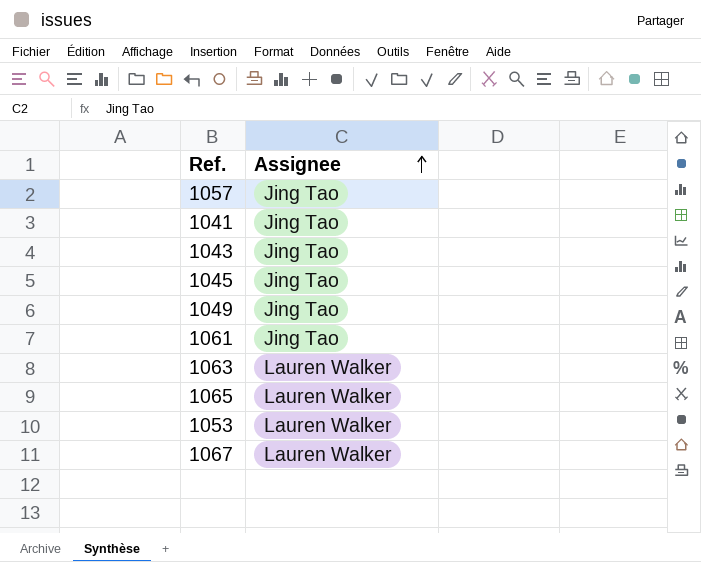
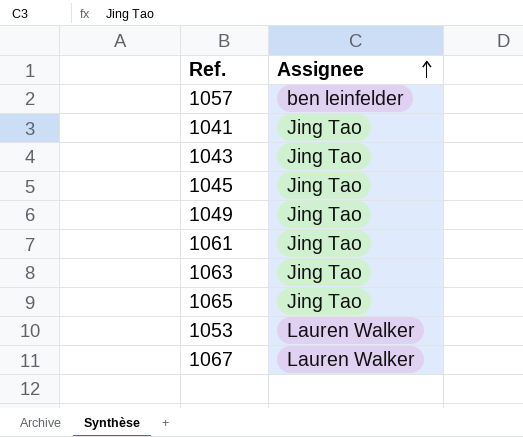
1057 | Assignee: Jing Tao -> ben leinfelder
1063 | Assignee: Lauren Walker -> Jing Tao
1065 | Assignee: Lauren Walker -> Jing Tao

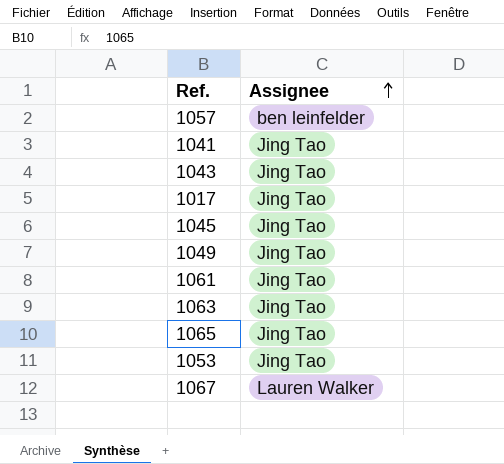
row 1017: none -> Jing Tao
1053 | Assignee: Lauren Walker -> Jing Tao

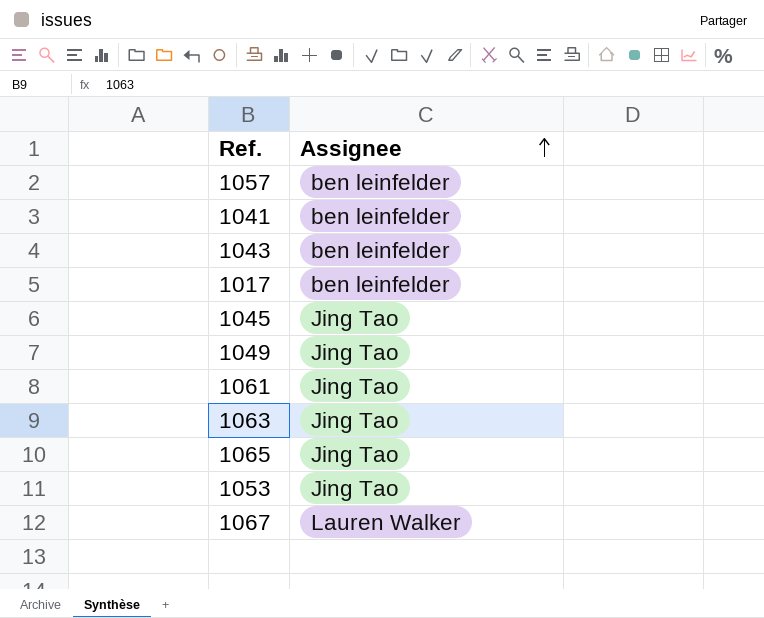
1041 | Assignee: Jing Tao -> ben leinfelder
1043 | Assignee: Jing Tao -> ben leinfelder
1017 | Assignee: Jing Tao -> ben leinfelder

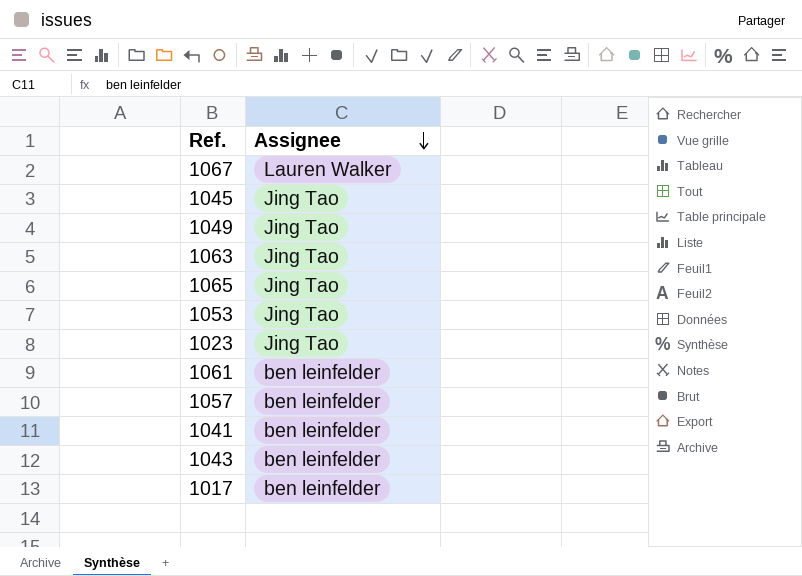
row order: Assignee ascending -> Assignee descending
row 1023: none -> Jing Tao
1061 | Assignee: Jing Tao -> ben leinfelder

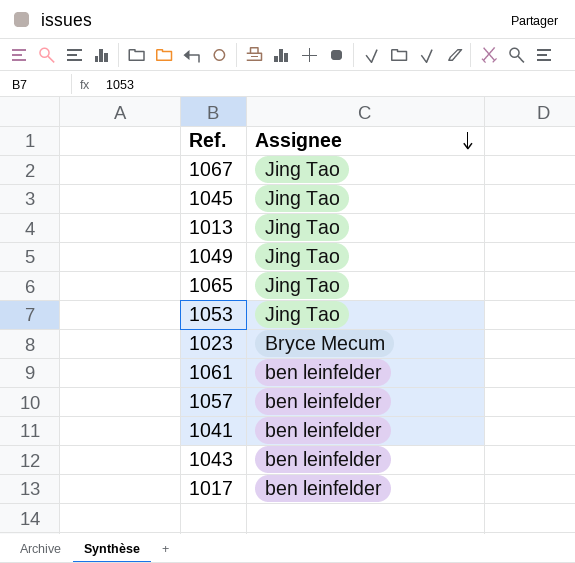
row 1063: Jing Tao -> none
1067 | Assignee: Lauren Walker -> Jing Tao
row 1013: none -> Jing Tao
1023 | Assignee: Jing Tao -> Bryce Mecum

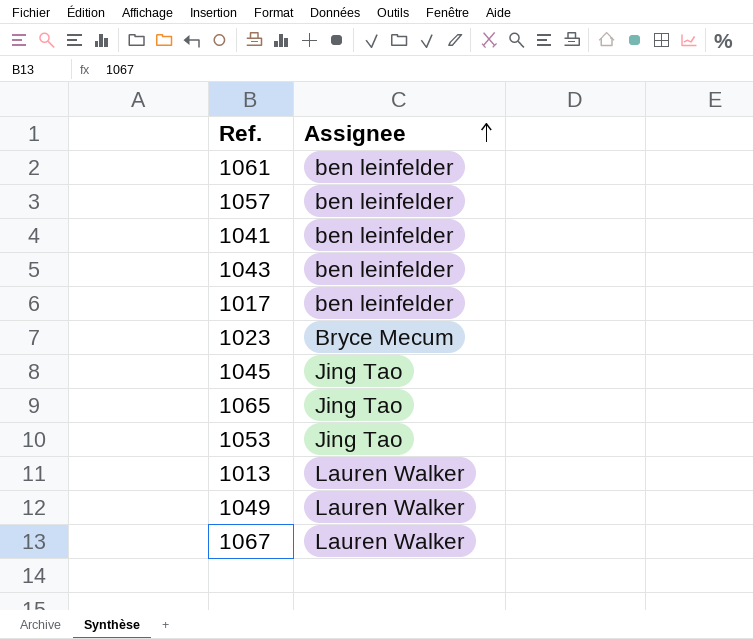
row order: Assignee descending -> Assignee ascending
1013 | Assignee: Jing Tao -> Lauren Walker
1049 | Assignee: Jing Tao -> Lauren Walker
1067 | Assignee: Jing Tao -> Lauren Walker

